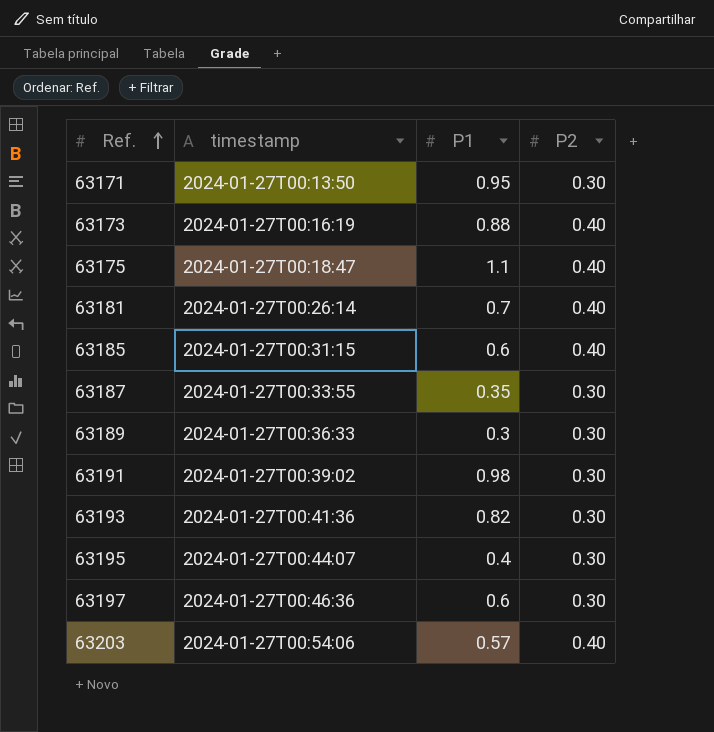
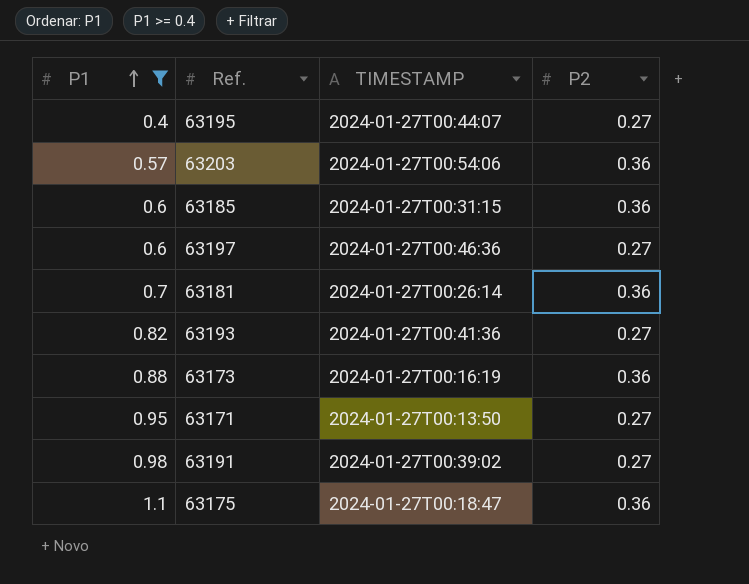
filter: none -> P1 >= 0.4
row order: Ref. ascending -> P1 ascending
column P1 | position: 3 -> 1
column name: timestamp -> TIMESTAMP
63195 | P2: 0.30 -> 0.27
63203 | P2: 0.40 -> 0.36
63185 | P2: 0.40 -> 0.36
63197 | P2: 0.30 -> 0.27
63181 | P2: 0.40 -> 0.36
63193 | P2: 0.30 -> 0.27
63173 | P2: 0.40 -> 0.36
63171 | P2: 0.30 -> 0.27
63191 | P2: 0.30 -> 0.27
63175 | P2: 0.40 -> 0.36

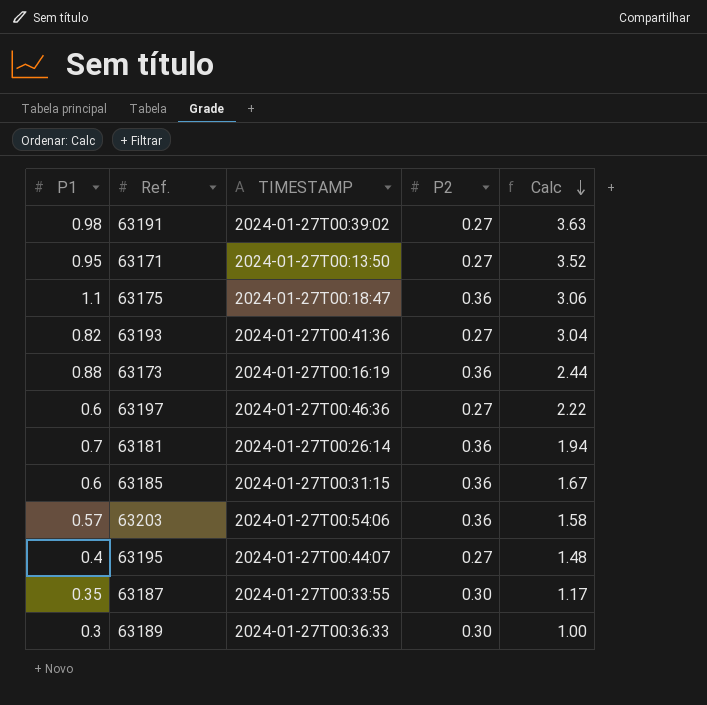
filter: P1 >= 0.4 -> none
row order: P1 ascending -> Calc descending
column Calc | formula: none -> [P1] / [P2]

